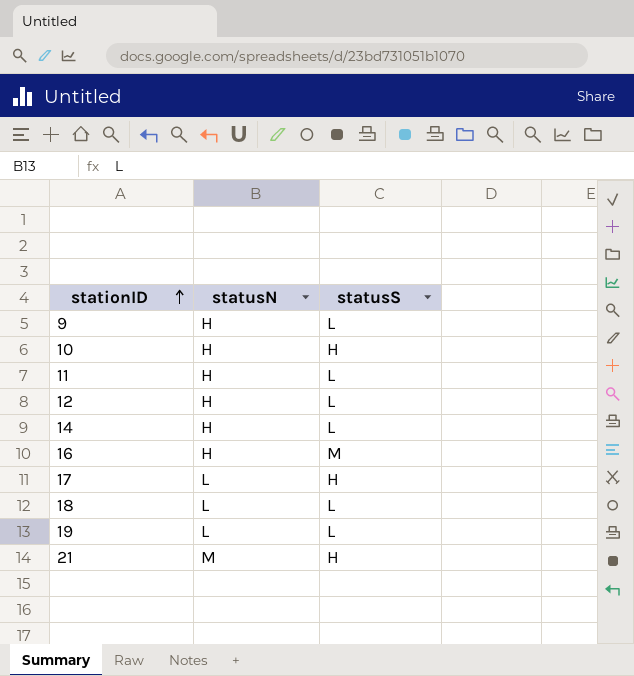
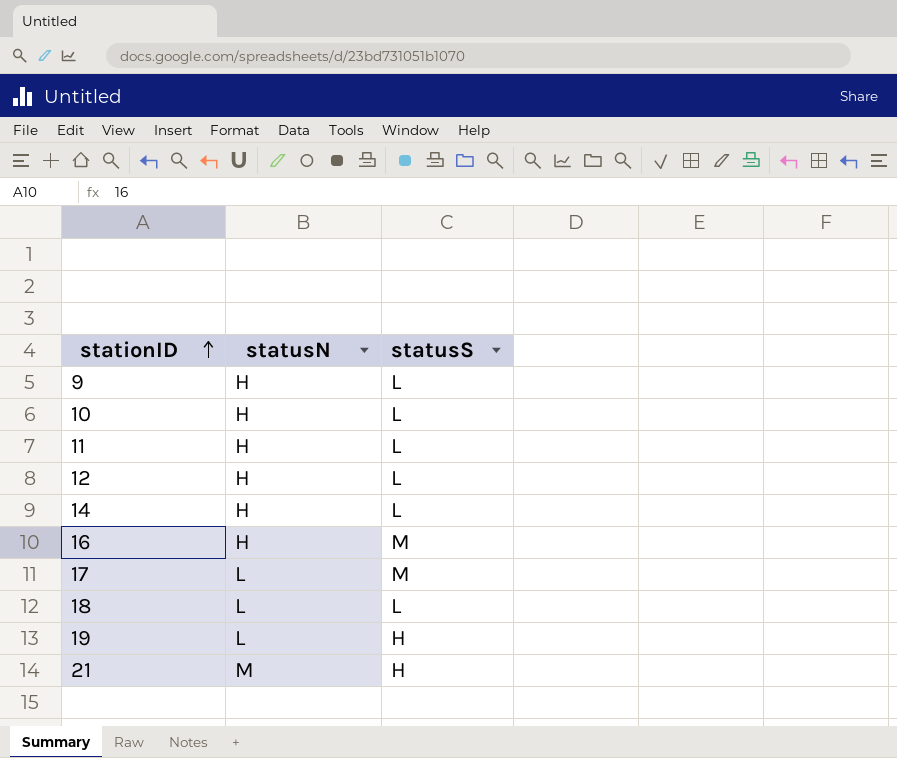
10 | statusS: H -> L
17 | statusS: H -> M
19 | statusS: L -> H

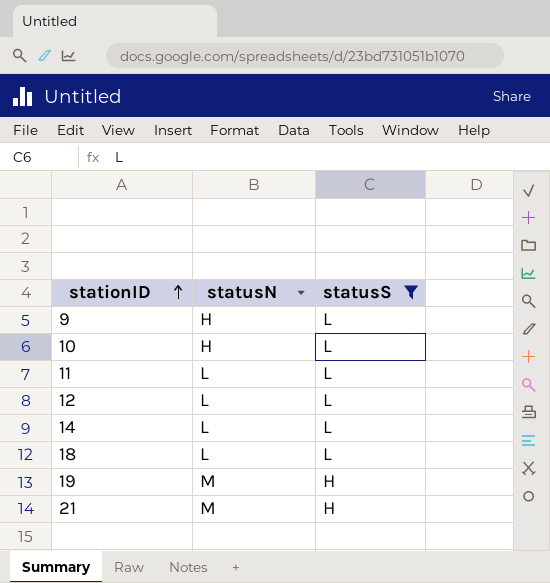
filter: none -> statusS != M
11 | statusN: H -> L
12 | statusN: H -> L
14 | statusN: H -> L
19 | statusN: L -> M

